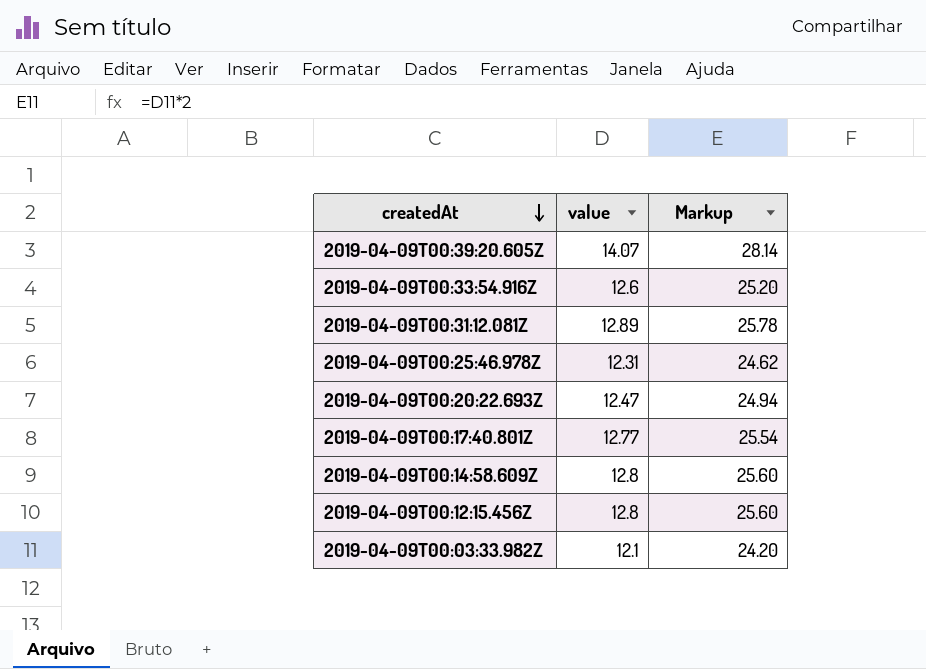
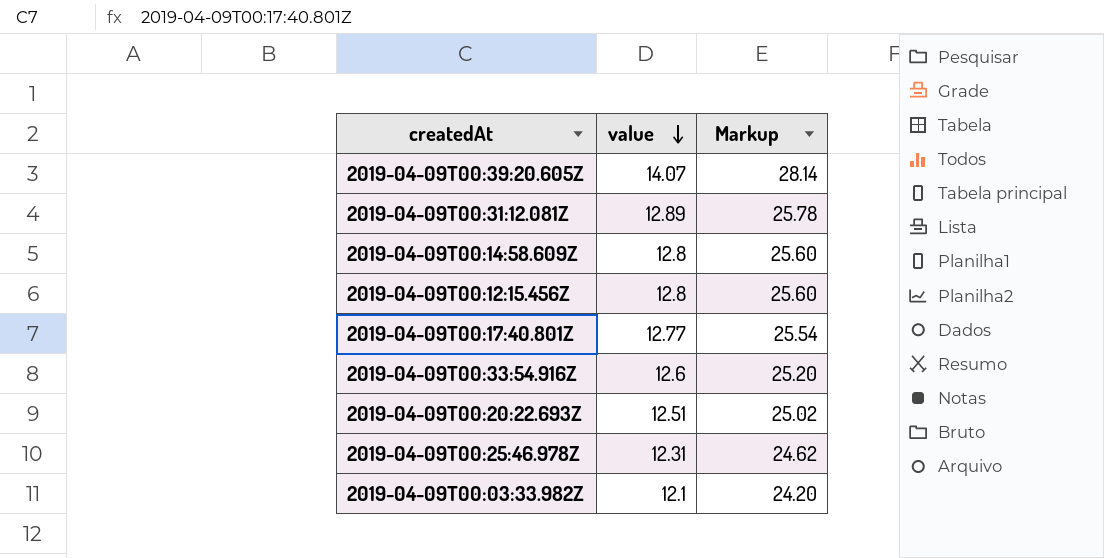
row order: createdAt descending -> value descending
2019-04-09T00:20:22.693Z | value: 12.47 -> 12.51
2019-04-09T00:20:22.693Z | Markup: 24.94 -> 25.02

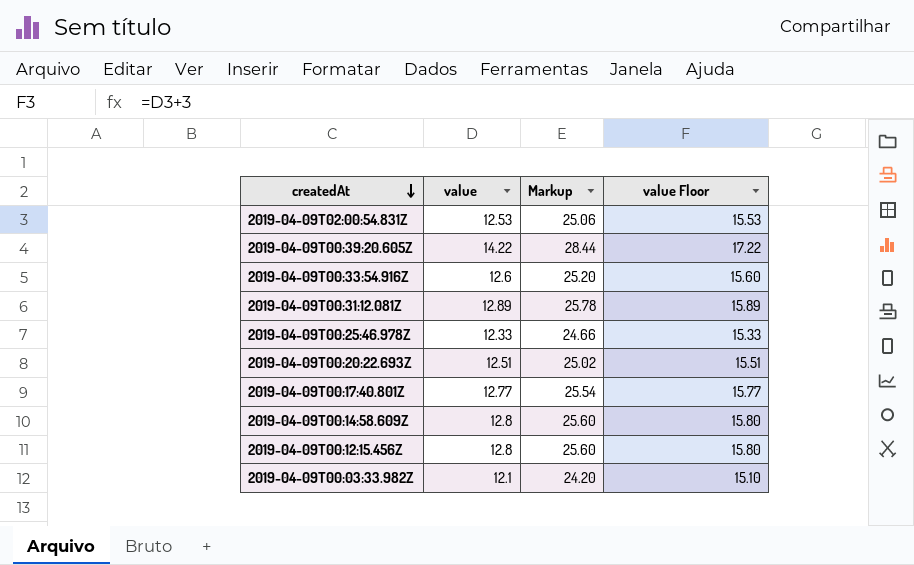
row order: value descending -> createdAt descending
column value Floor | formula: none -> [value] + 3
row 2019-04-09T02:00:54.831Z: none -> 12.53 | 25.06 | 15.53
2019-04-09T00:39:20.605Z | value: 14.07 -> 14.22
2019-04-09T00:39:20.605Z | Markup: 28.14 -> 28.44
2019-04-09T00:25:46.978Z | value: 12.31 -> 12.33
2019-04-09T00:25:46.978Z | Markup: 24.62 -> 24.66

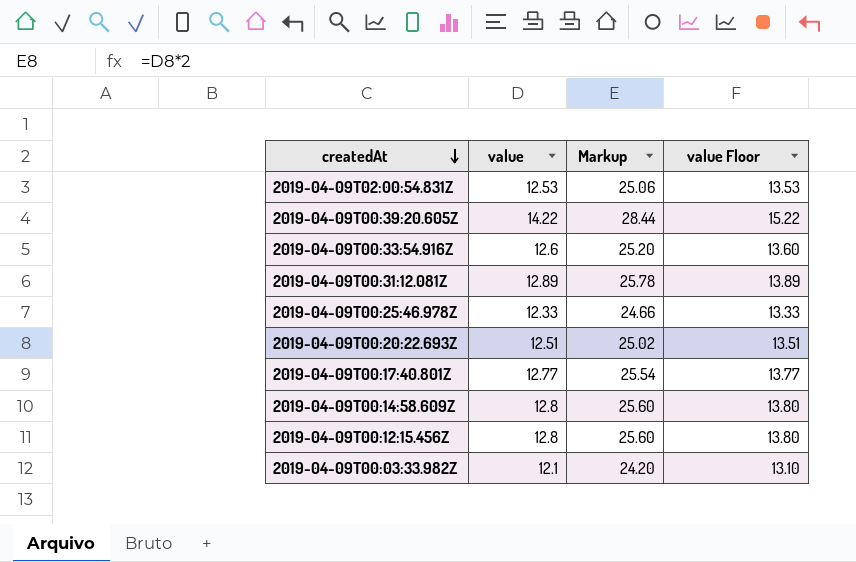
column value Floor | formula: [value] + 3 -> [value] + 1

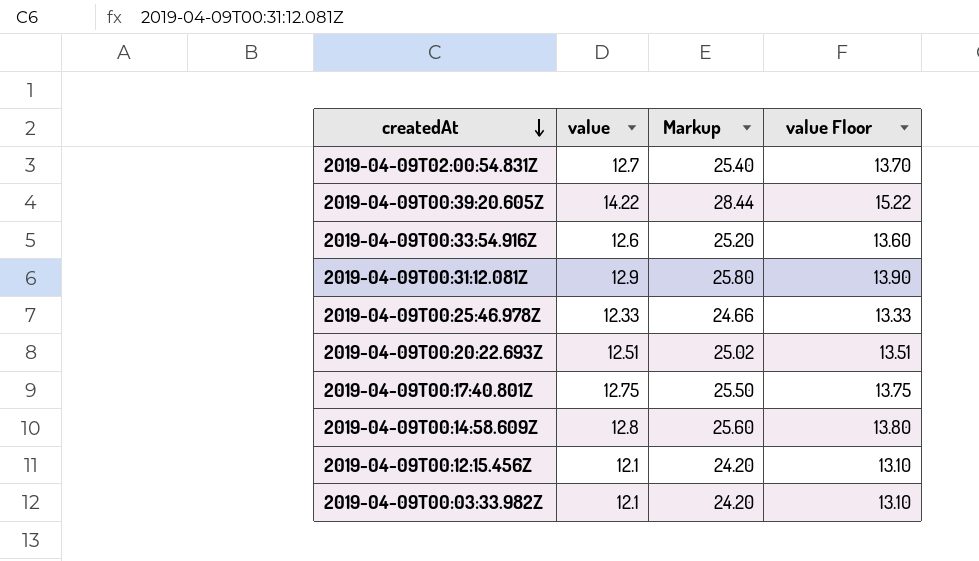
2019-04-09T02:00:54.831Z | value: 12.53 -> 12.7
2019-04-09T02:00:54.831Z | Markup: 25.06 -> 25.40
2019-04-09T02:00:54.831Z | value Floor: 13.53 -> 13.70
2019-04-09T00:31:12.081Z | value: 12.89 -> 12.9
2019-04-09T00:31:12.081Z | Markup: 25.78 -> 25.80
2019-04-09T00:31:12.081Z | value Floor: 13.89 -> 13.90
2019-04-09T00:17:40.801Z | value: 12.77 -> 12.75
2019-04-09T00:17:40.801Z | Markup: 25.54 -> 25.50
2019-04-09T00:17:40.801Z | value Floor: 13.77 -> 13.75
2019-04-09T00:12:15.456Z | value: 12.8 -> 12.1
2019-04-09T00:12:15.456Z | Markup: 25.60 -> 24.20
2019-04-09T00:12:15.456Z | value Floor: 13.80 -> 13.10

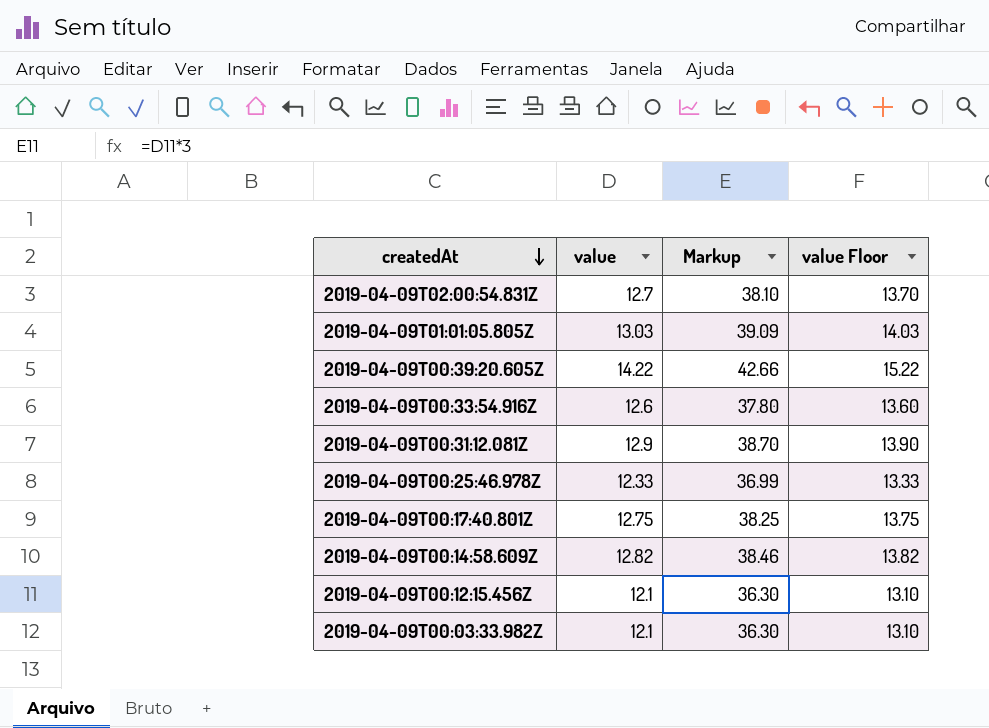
column Markup | formula: [value] * 2 -> [value] * 3
row 2019-04-09T00:20:22.693Z: 12.51 | 25.02 | 13.51 -> none
row 2019-04-09T01:01:05.805Z: none -> 13.03 | 39.09 | 14.03
2019-04-09T00:14:58.609Z | value: 12.8 -> 12.82
2019-04-09T00:14:58.609Z | value Floor: 13.80 -> 13.82

